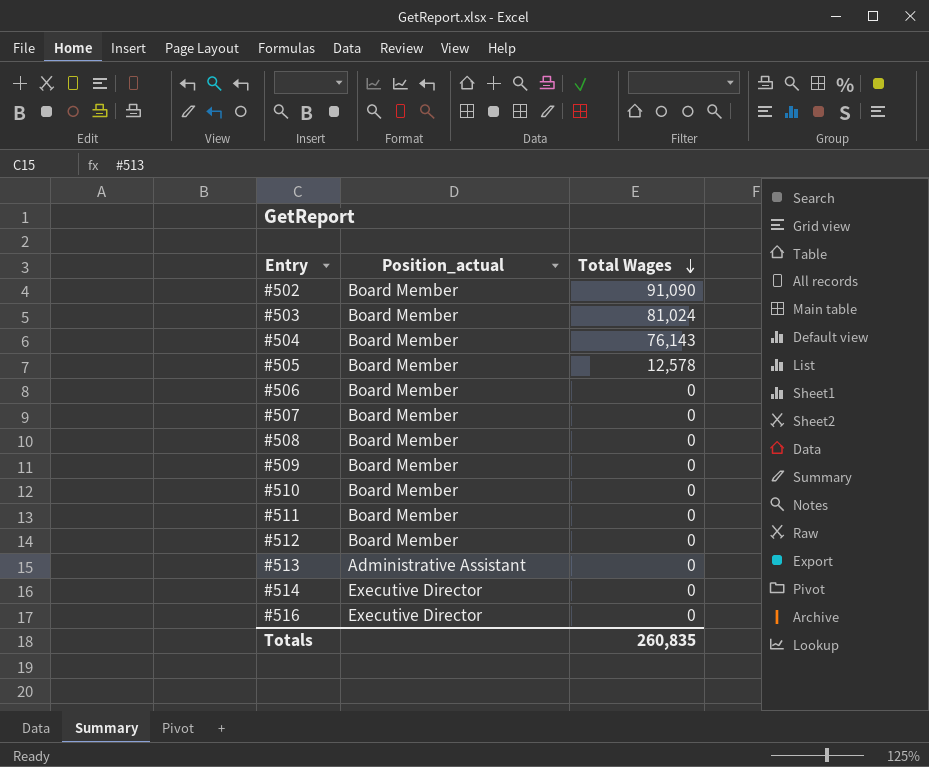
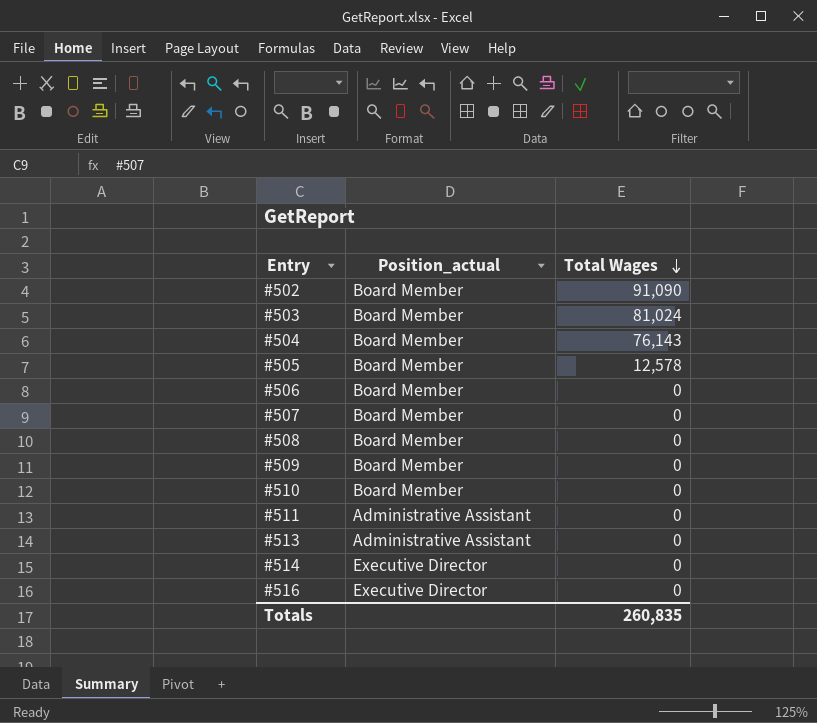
row #512: Board Member | 0 -> none
#511 | Position_actual: Board Member -> Administrative Assistant

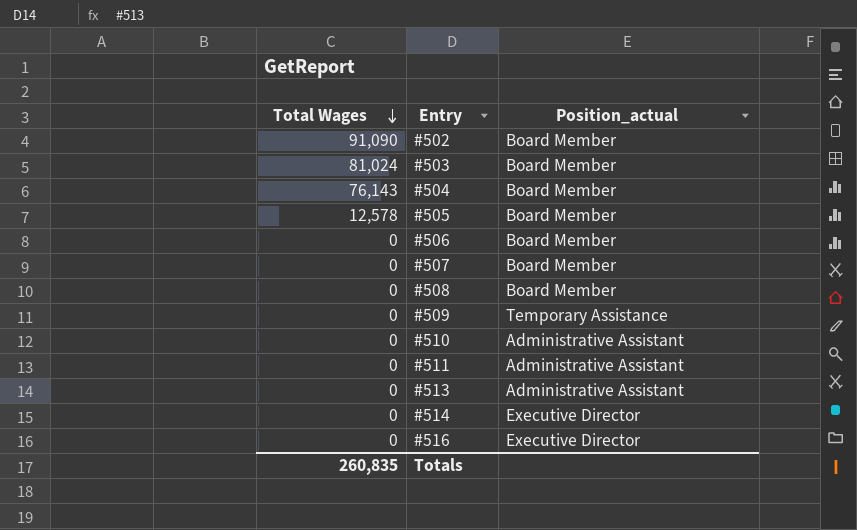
column Total Wages | position: 3 -> 1
#509 | Position_actual: Board Member -> Temporary Assistance
#510 | Position_actual: Board Member -> Administrative Assistant

